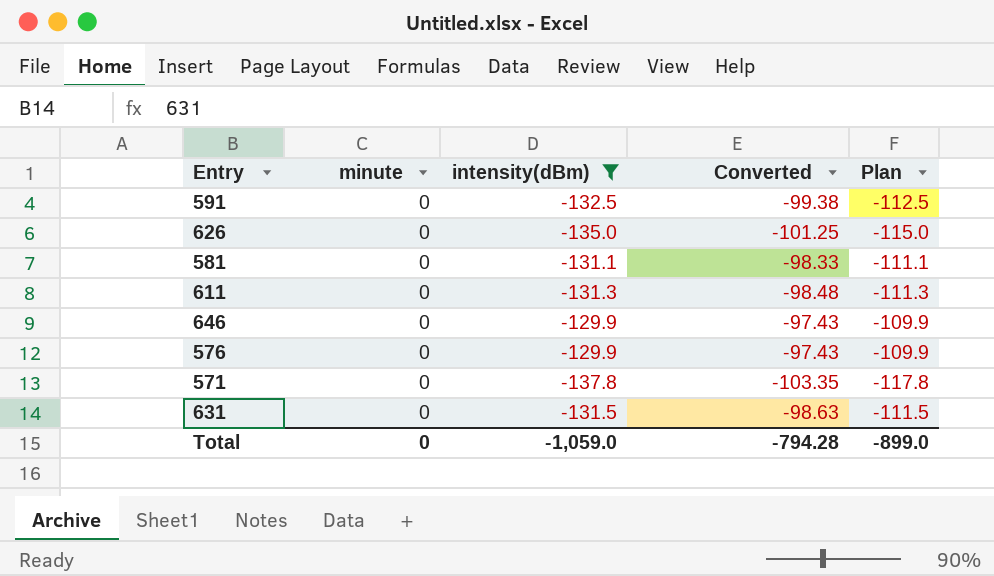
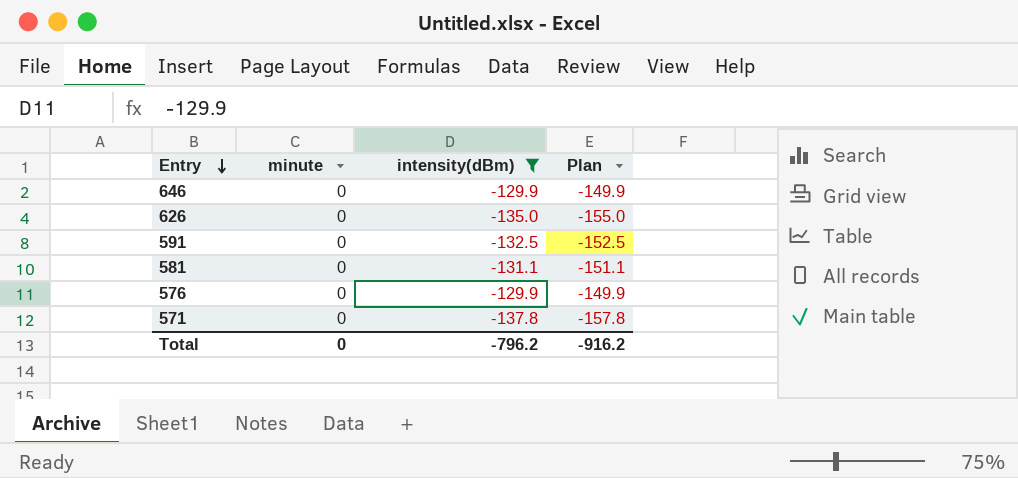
row order: none -> Entry descending
column Converted | formula: [intensity(dBm)] * 0.75 -> none
column Plan | formula: [intensity(dBm)] + 20 -> [intensity(dBm)] - 20
row 611: 0 | -131.3 | -98.48 | -111.3 -> none
row 631: 0 | -131.5 | -98.63 | -111.5 -> none
Total | intensity(dBm): -1,059.0 -> -796.2
Total | Plan: -899.0 -> -916.2

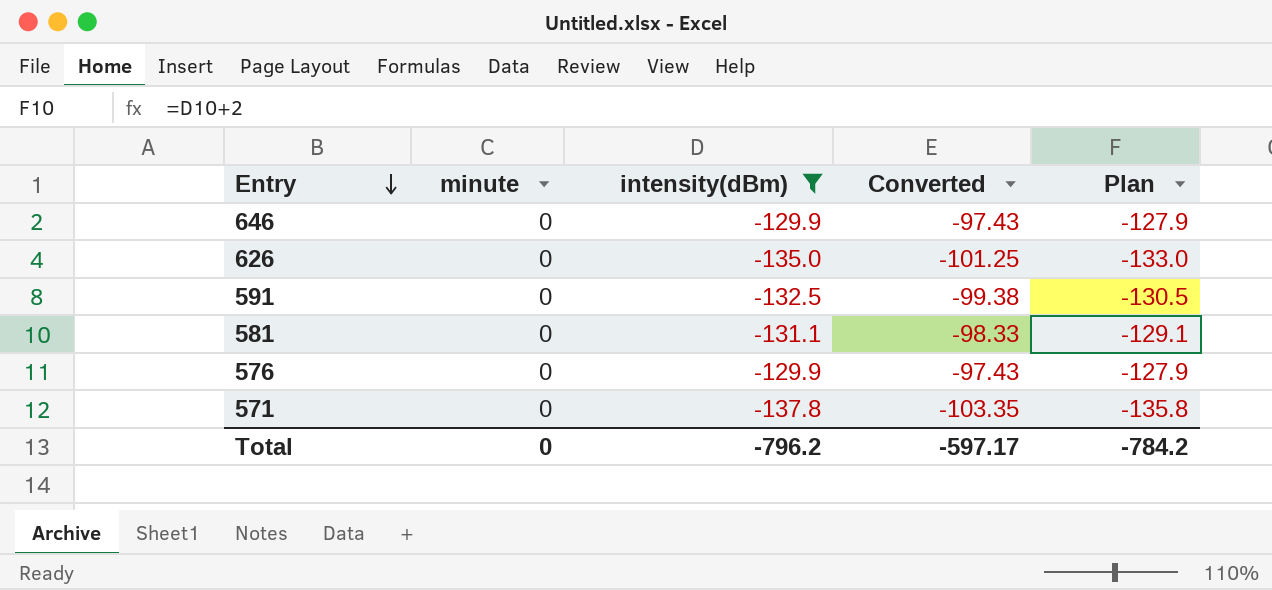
column Converted | formula: none -> [intensity(dBm)] * 0.75
column Plan | formula: [intensity(dBm)] - 20 -> [intensity(dBm)] + 2
Total | Plan: -916.2 -> -784.2

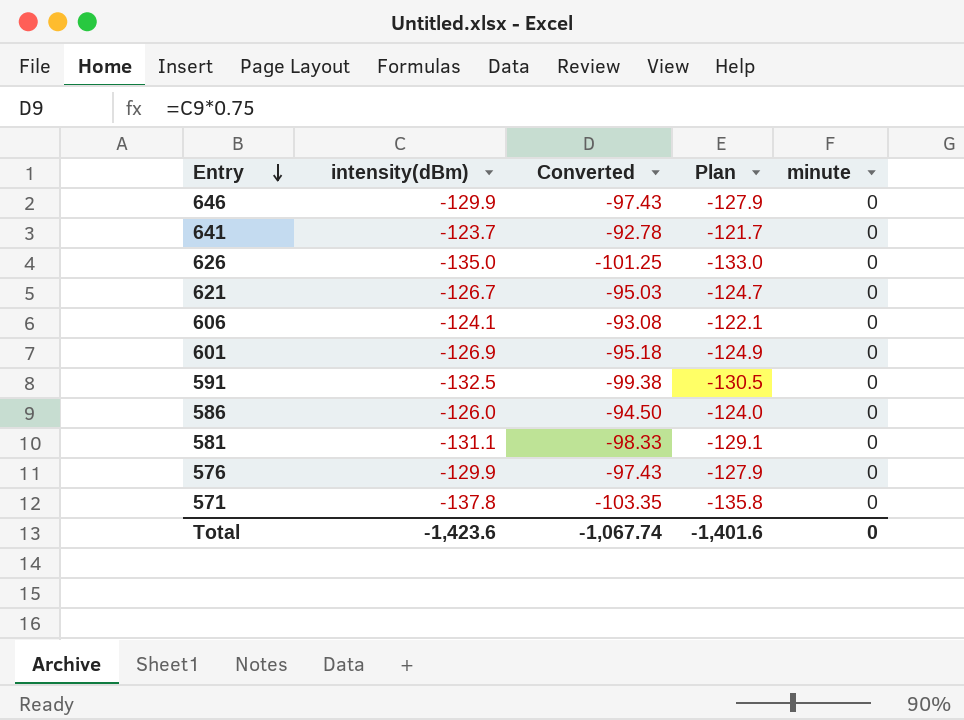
filter: intensity(dBm) <= -129.9 -> none
column minute | position: 2 -> 5
Total | intensity(dBm): -796.2 -> -1,423.6
Total | Converted: -597.17 -> -1,067.74
Total | Plan: -784.2 -> -1,401.6

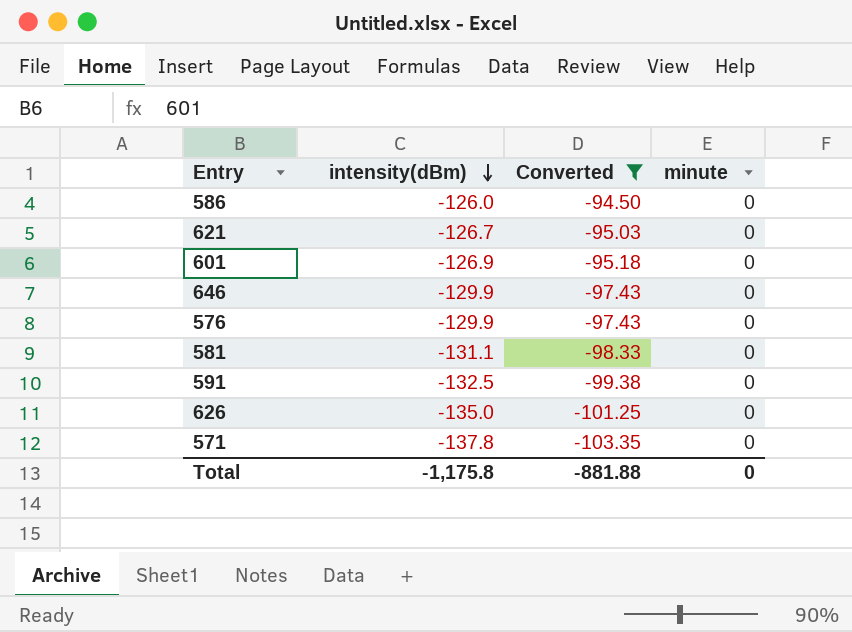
filter: none -> Converted <= -94.50
row order: Entry descending -> intensity(dBm) descending
column Plan | formula: [intensity(dBm)] + 2 -> none
Total | intensity(dBm): -1,423.6 -> -1,175.8
Total | Converted: -1,067.74 -> -881.88

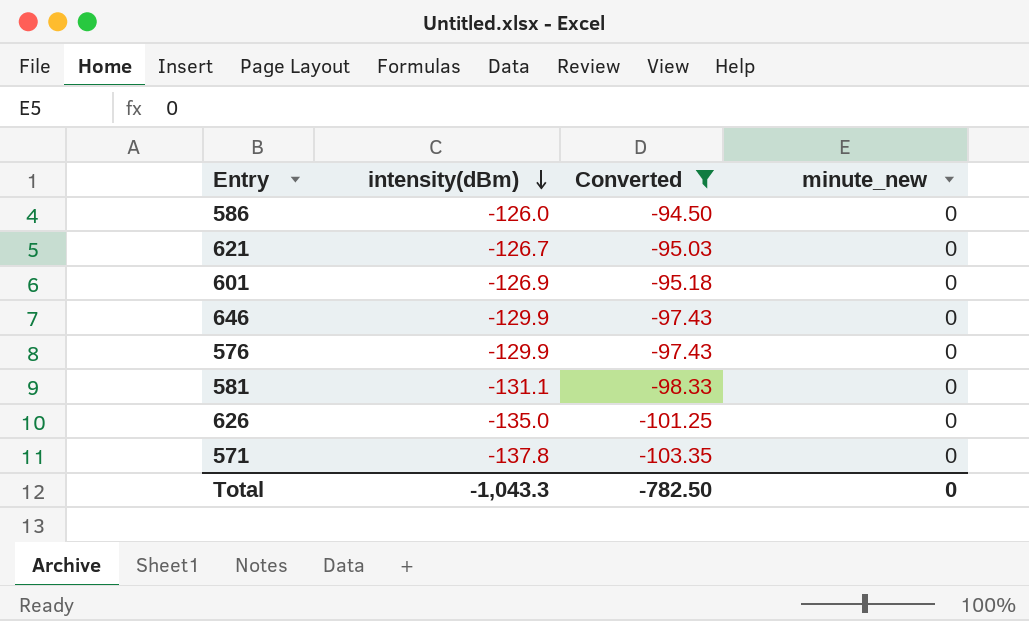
column name: minute -> minute_new
row 591: -132.5 | -99.38 | 0 -> none
Total | intensity(dBm): -1,175.8 -> -1,043.3
Total | Converted: -881.88 -> -782.50

